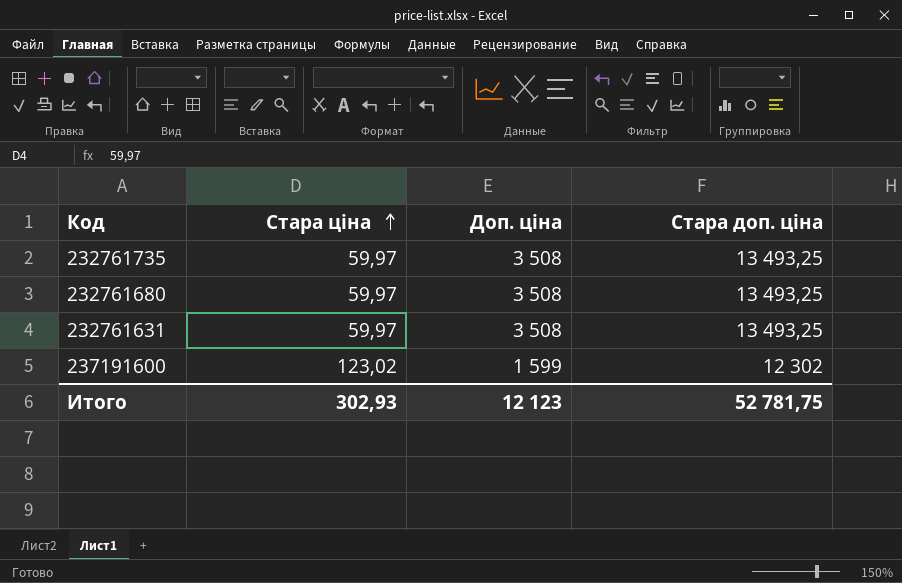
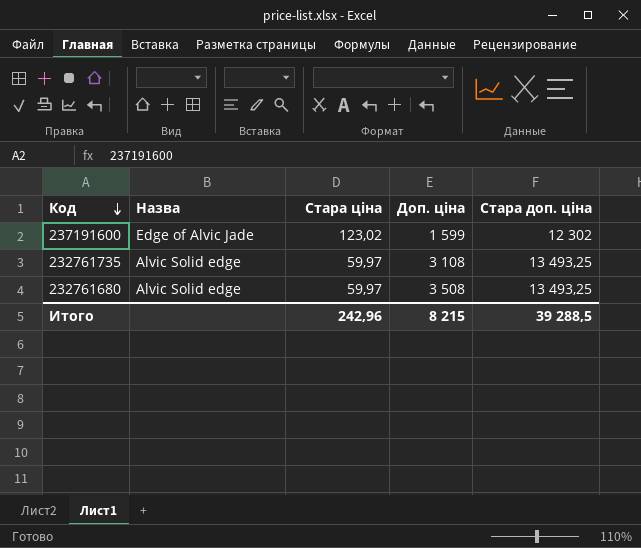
row order: Стара ціна ascending -> Код descending
column Назва | position: none -> 2
row 232761631: 59,97 | 3 508 | 13 493,25 -> none
232761735 | Доп. ціна: 3 508 -> 3 108
Итого | Стара ціна: 302,93 -> 242,96
Итого | Доп. ціна: 12 123 -> 8 215
Итого | Стара доп. ціна: 52 781,75 -> 39 288,5

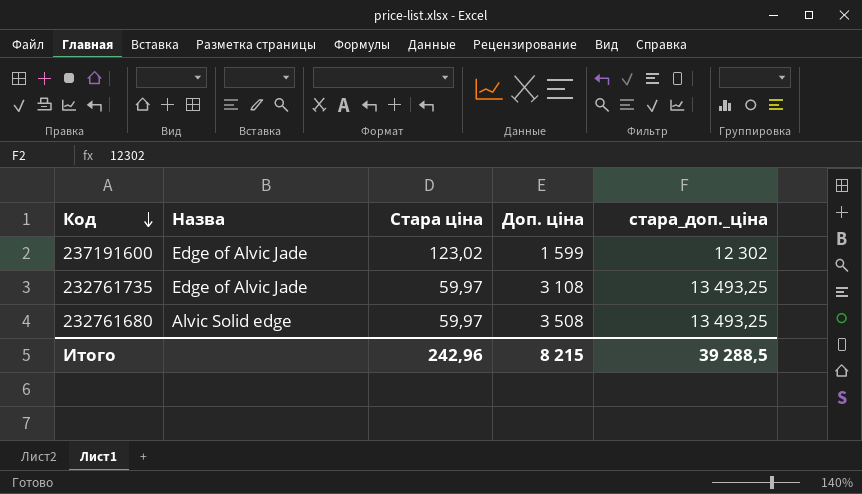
column name: Стара доп. ціна -> стара_доп._ціна
232761735 | Назва: Alvic Solid edge -> Edge of Alvic Jade

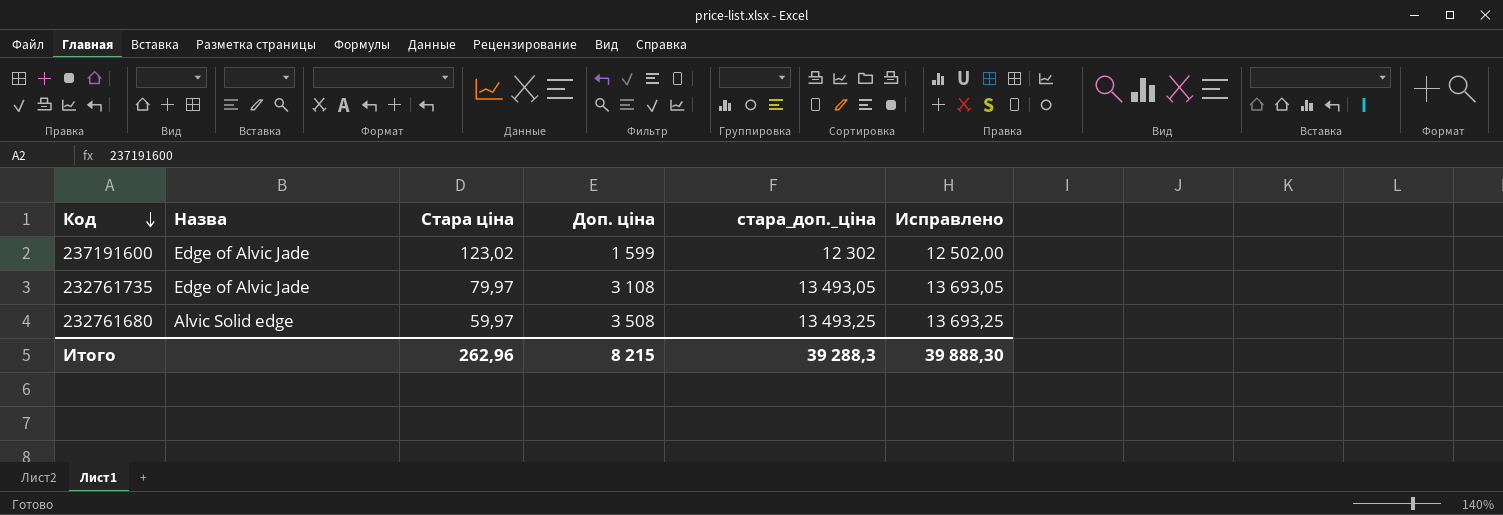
column Исправлено | formula: none -> [стара_доп._ціна] + 200
232761735 | Стара ціна: 59,97 -> 79,97
232761735 | стара_доп._ціна: 13 493,25 -> 13 493,05
Итого | Стара ціна: 242,96 -> 262,96
Итого | стара_доп._ціна: 39 288,5 -> 39 288,3

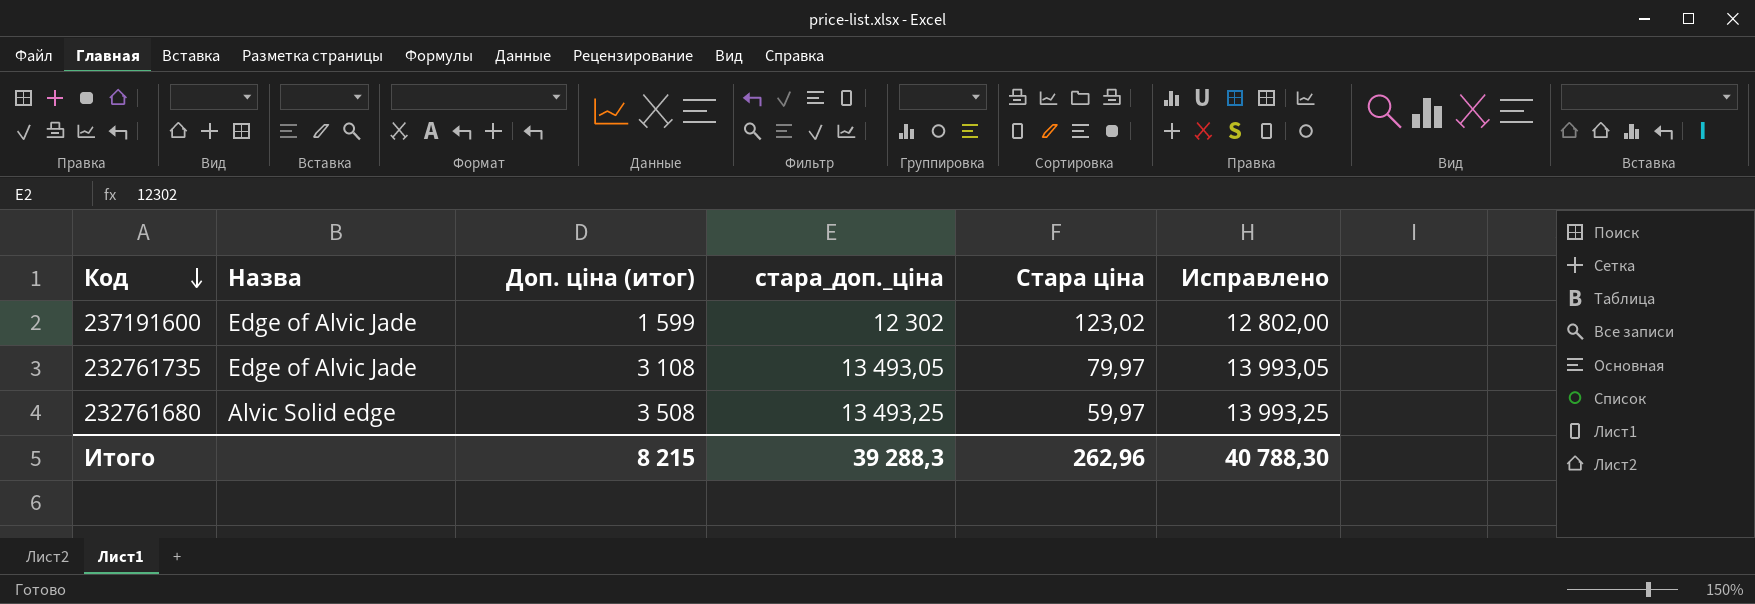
column name: Доп. ціна -> Доп. ціна (итог)
column Стара ціна | position: 3 -> 5
column Исправлено | formula: [стара_доп._ціна] + 200 -> [стара_доп._ціна] + 500
Итого | Исправлено: 39 888,30 -> 40 788,30

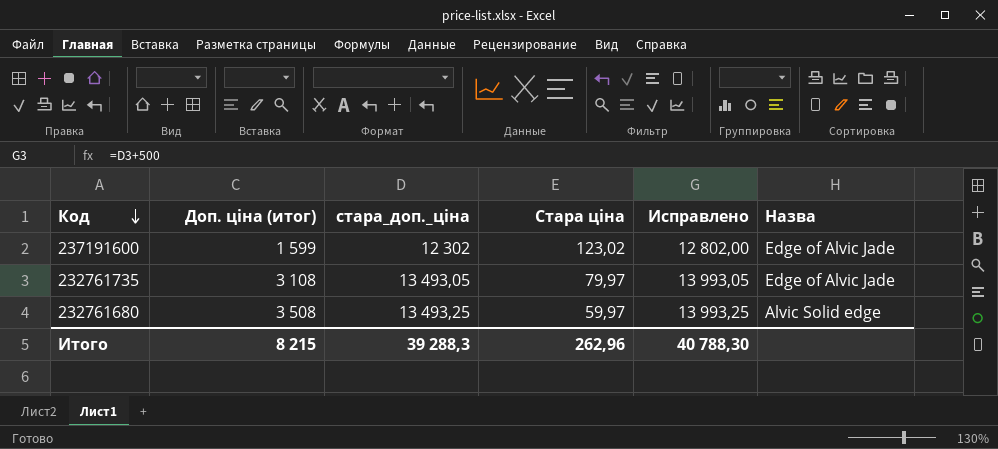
column Назва | position: 2 -> 6

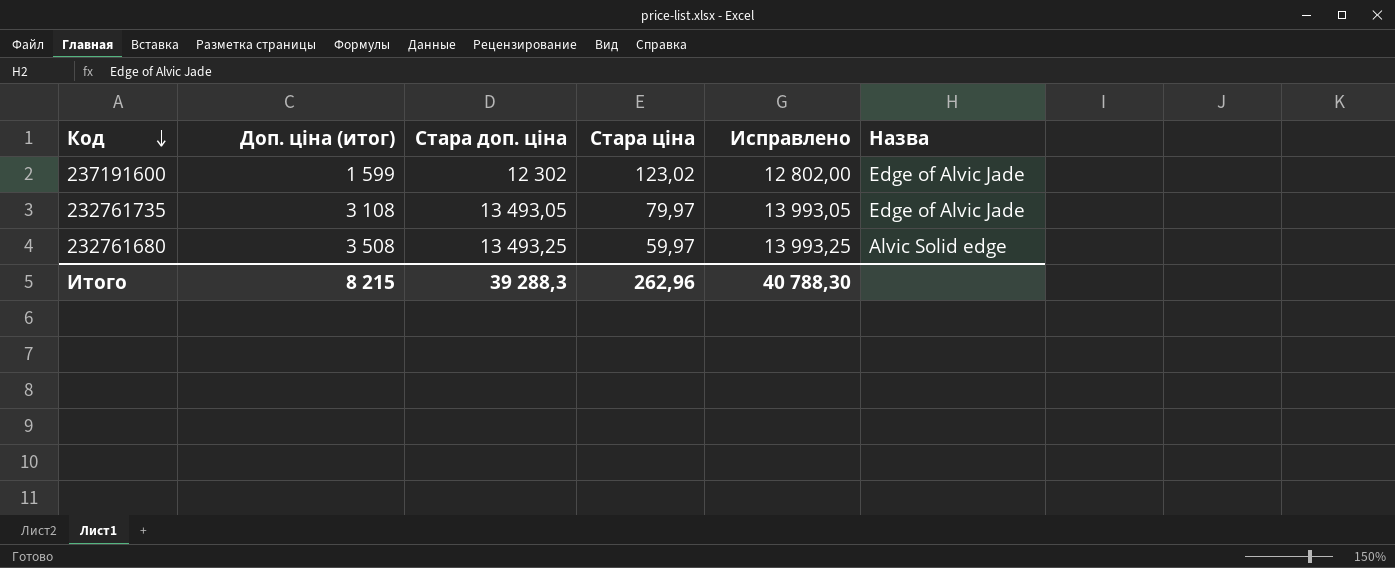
column name: стара_доп._ціна -> Стара доп. ціна

